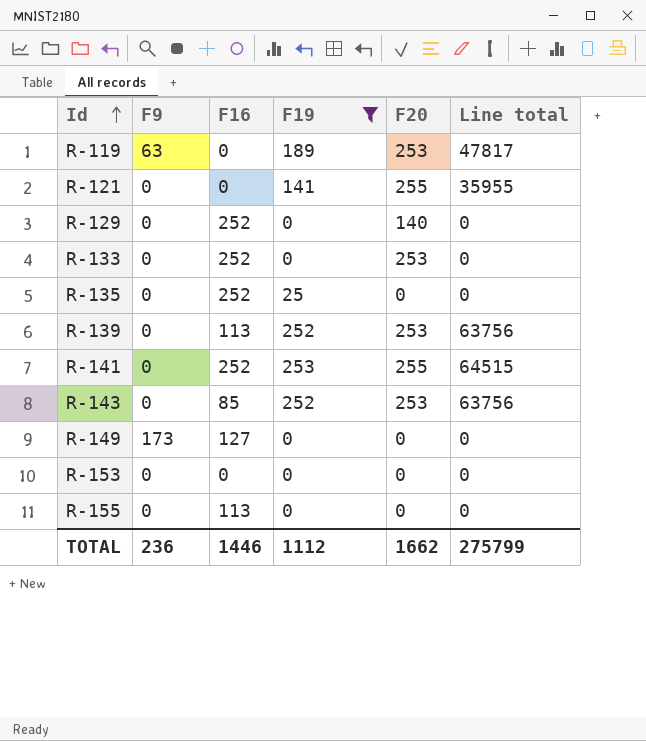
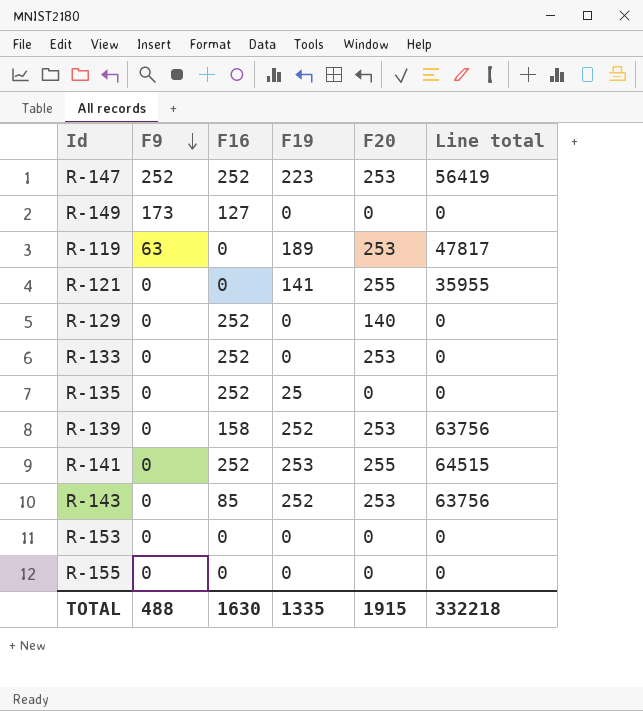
filter: F19 != 223 -> none
row order: Id ascending -> F9 descending
R-139 | F16: 113 -> 158
R-155 | F16: 113 -> 0
TOTAL | F9: 236 -> 488
TOTAL | F16: 1446 -> 1630
TOTAL | F19: 1112 -> 1335
TOTAL | F20: 1662 -> 1915
TOTAL | Line total: 275799 -> 332218

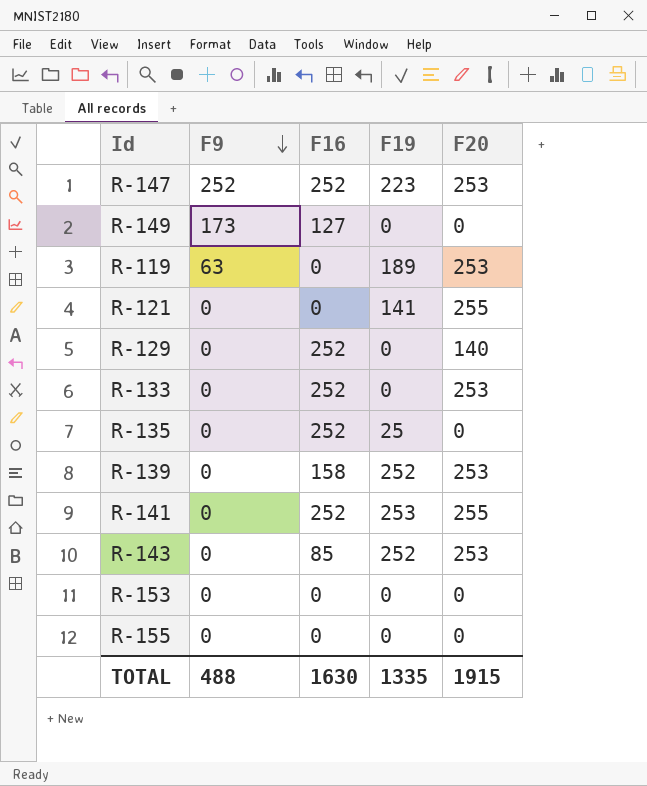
column Line total | formula: [F19] * [F20] -> none

